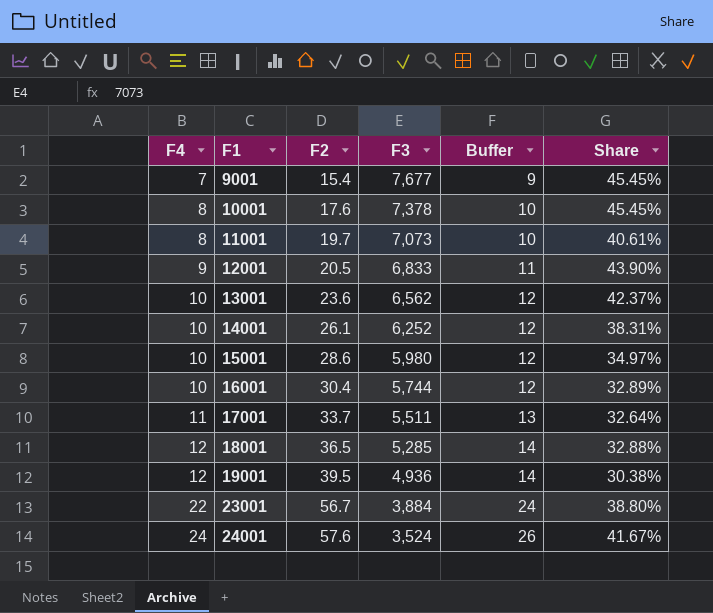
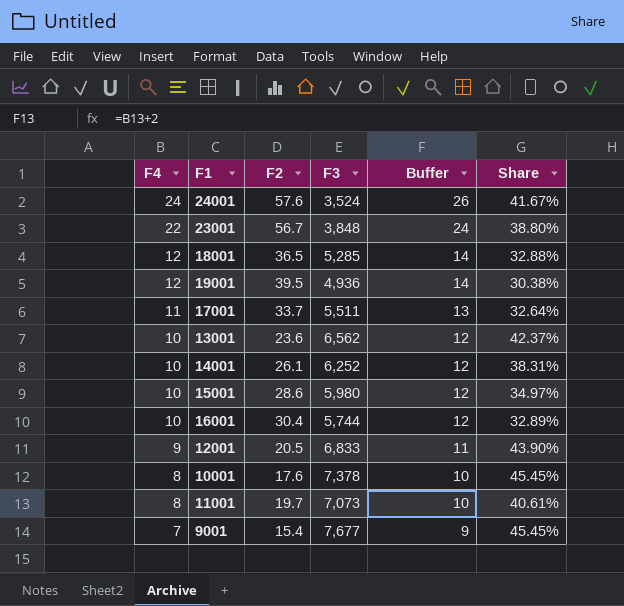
row order: F4 ascending -> F4 descending
23001 | F3: 3,884 -> 3,848

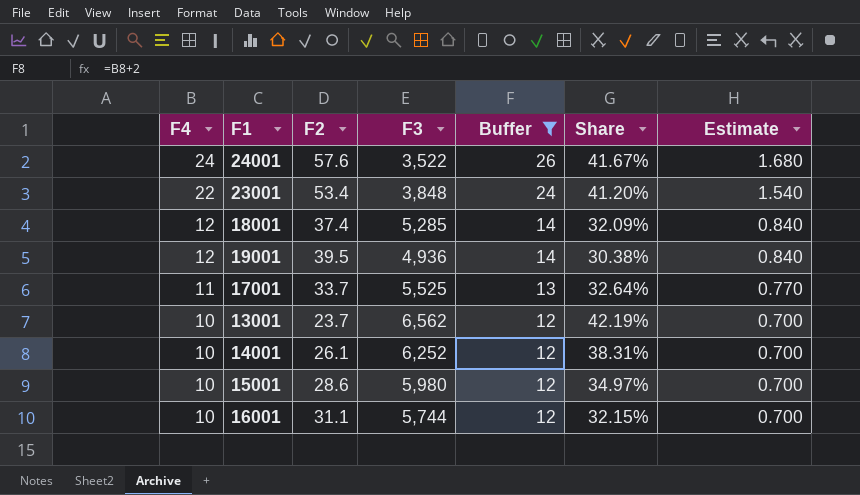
filter: none -> Buffer >= 12
column Estimate | formula: none -> [F4] * 0.07
24001 | F3: 3,524 -> 3,522
23001 | F2: 56.7 -> 53.4
23001 | Share: 38.80% -> 41.20%
18001 | F2: 36.5 -> 37.4
18001 | Share: 32.88% -> 32.09%
17001 | F3: 5,511 -> 5,525
13001 | F2: 23.6 -> 23.7
13001 | Share: 42.37% -> 42.19%
16001 | F2: 30.4 -> 31.1
16001 | Share: 32.89% -> 32.15%

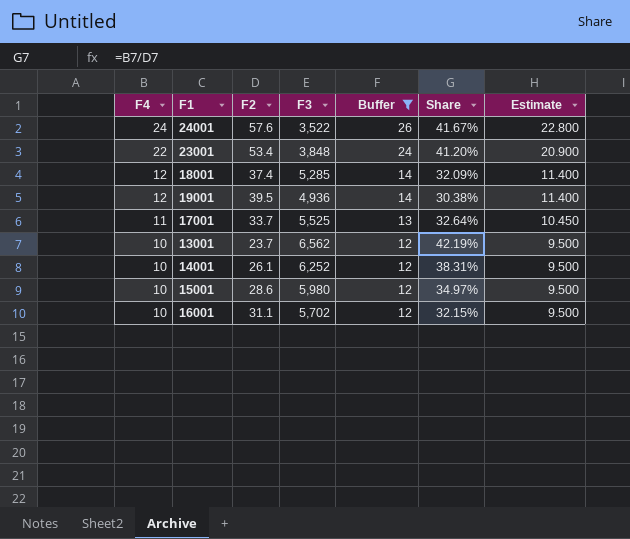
column Estimate | formula: [F4] * 0.07 -> [F4] * 0.95
16001 | F3: 5,744 -> 5,702

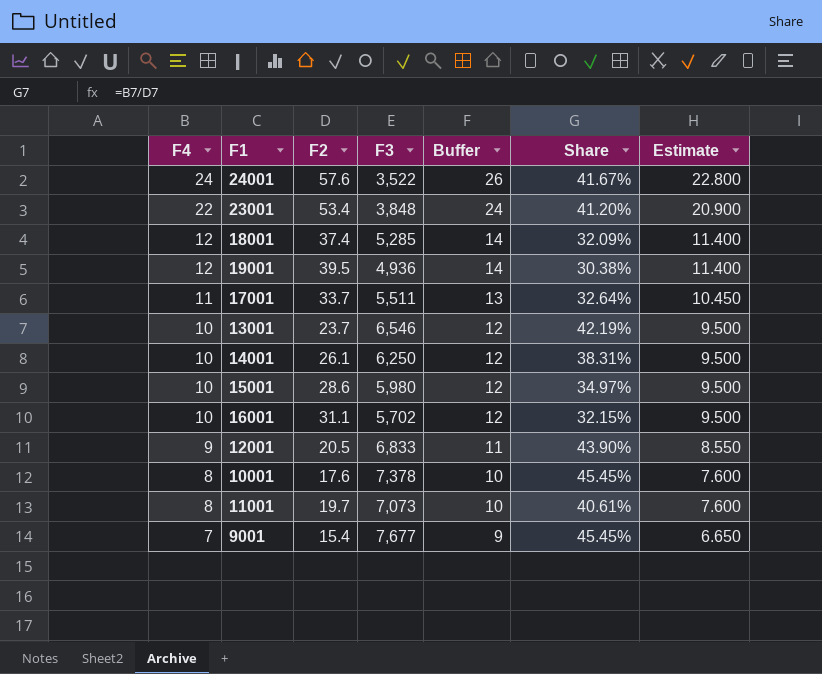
filter: Buffer >= 12 -> none
17001 | F3: 5,525 -> 5,511
13001 | F3: 6,562 -> 6,546
14001 | F3: 6,252 -> 6,250

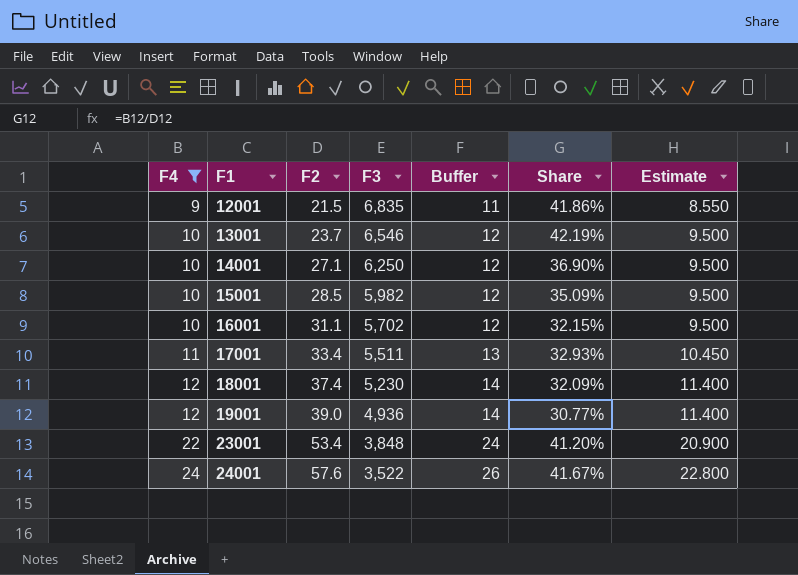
filter: none -> F4 >= 9
row order: F4 descending -> F4 ascending
12001 | F2: 20.5 -> 21.5
12001 | F3: 6,833 -> 6,835
12001 | Share: 43.90% -> 41.86%
14001 | F2: 26.1 -> 27.1
14001 | Share: 38.31% -> 36.90%
15001 | F2: 28.6 -> 28.5
15001 | F3: 5,980 -> 5,982
15001 | Share: 34.97% -> 35.09%
17001 | F2: 33.7 -> 33.4
17001 | Share: 32.64% -> 32.93%
18001 | F3: 5,285 -> 5,230
19001 | F2: 39.5 -> 39.0
19001 | Share: 30.38% -> 30.77%

